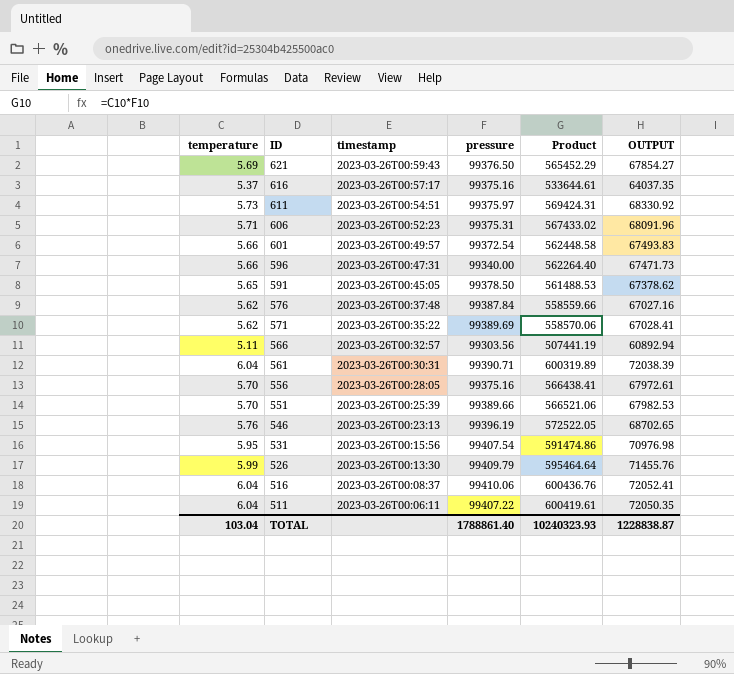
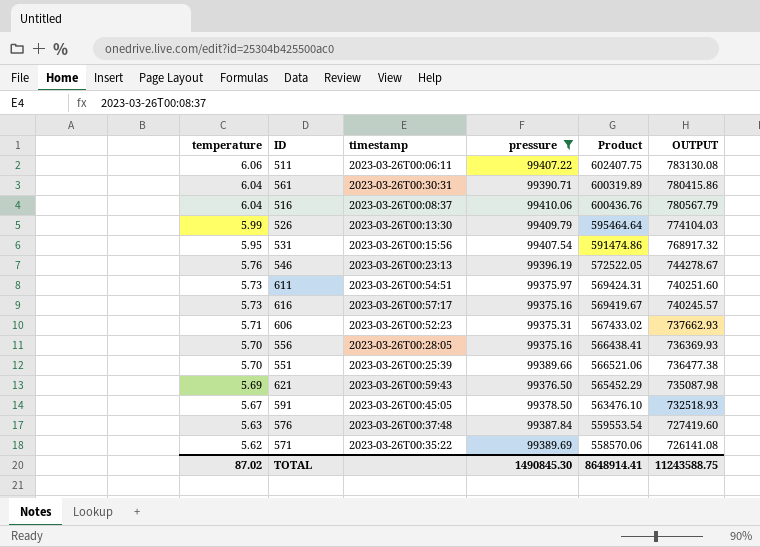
filter: none -> pressure >= 99375.16
row order: ID descending -> temperature descending
column OUTPUT | formula: [Product] * 0.12 -> [Product] * 1.3
511 | temperature: 6.04 -> 6.06
511 | Product: 600419.61 -> 602407.75
616 | temperature: 5.37 -> 5.73
616 | Product: 533644.61 -> 569419.67
591 | temperature: 5.65 -> 5.67
591 | Product: 561488.53 -> 563476.10
576 | temperature: 5.62 -> 5.63
576 | Product: 558559.66 -> 559553.54
TOTAL | temperature: 103.04 -> 87.02
TOTAL | pressure: 1788861.40 -> 1490845.30
TOTAL | Product: 10240323.93 -> 8648914.41
TOTAL | OUTPUT: 1228838.87 -> 11243588.75

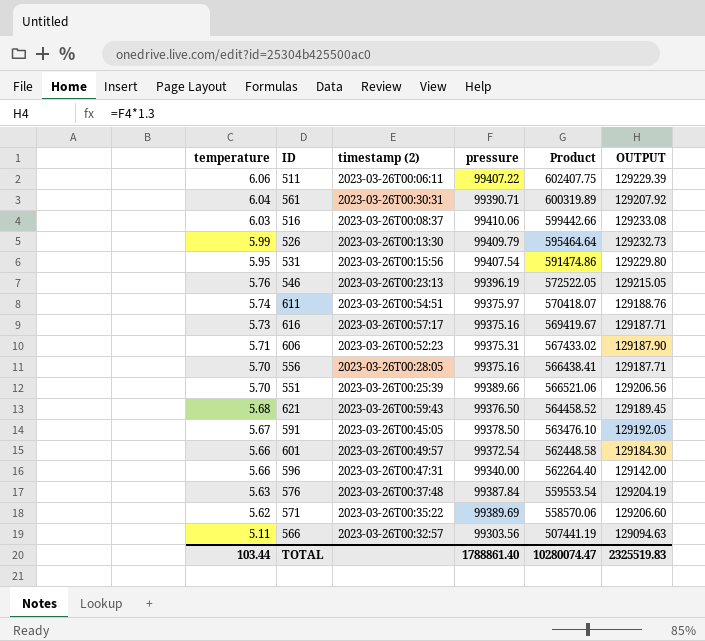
filter: pressure >= 99375.16 -> none
column name: timestamp -> timestamp (2)
column OUTPUT | formula: [Product] * 1.3 -> [pressure] * 1.3
516 | temperature: 6.04 -> 6.03
516 | Product: 600436.76 -> 599442.66
611 | temperature: 5.73 -> 5.74
611 | Product: 569424.31 -> 570418.07
621 | temperature: 5.69 -> 5.68
621 | Product: 565452.29 -> 564458.52
TOTAL | temperature: 87.02 -> 103.44
TOTAL | pressure: 1490845.30 -> 1788861.40
TOTAL | Product: 8648914.41 -> 10280074.47
TOTAL | OUTPUT: 11243588.75 -> 2325519.83

